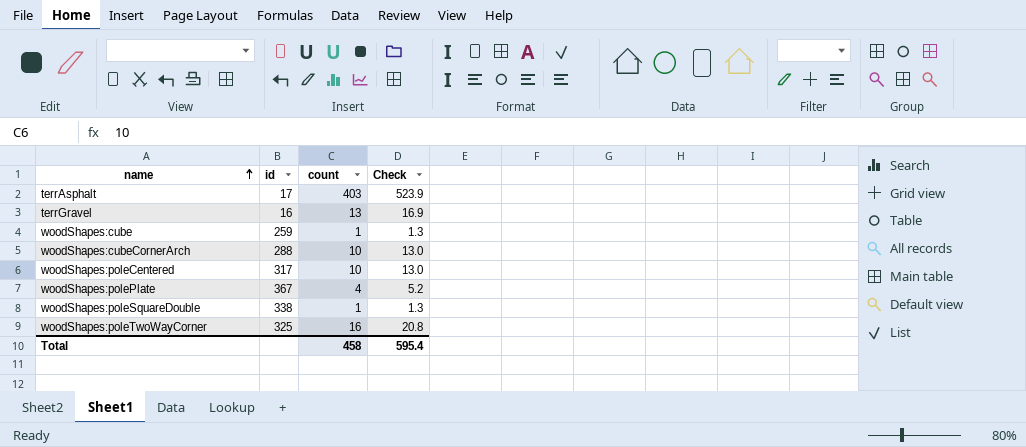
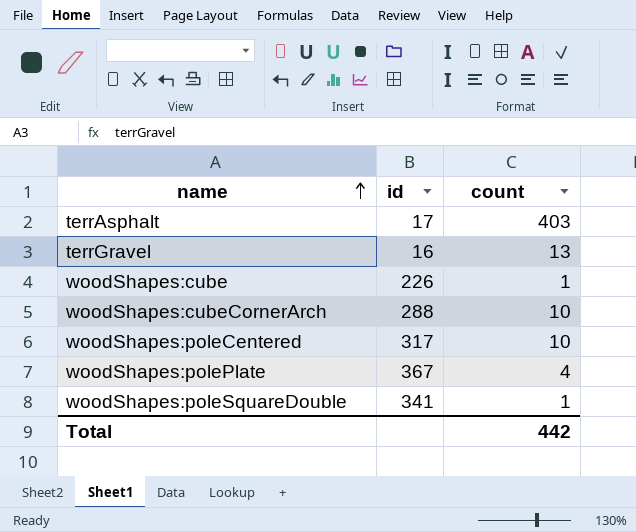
column Check | formula: [count] * 1.3 -> none
row woodShapes:poleTwoWayCorner: 325 | 16 | 20.8 -> none
woodShapes:cube | id: 259 -> 226
woodShapes:poleSquareDouble | id: 338 -> 341
Total | count: 458 -> 442

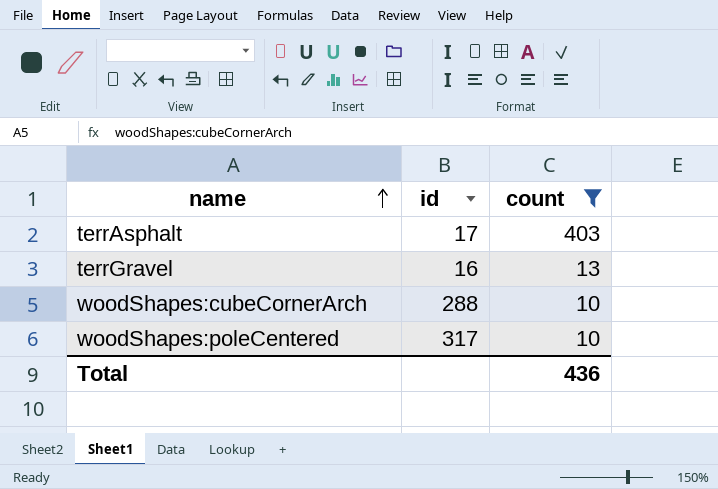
filter: none -> count >= 10
Total | count: 442 -> 436

